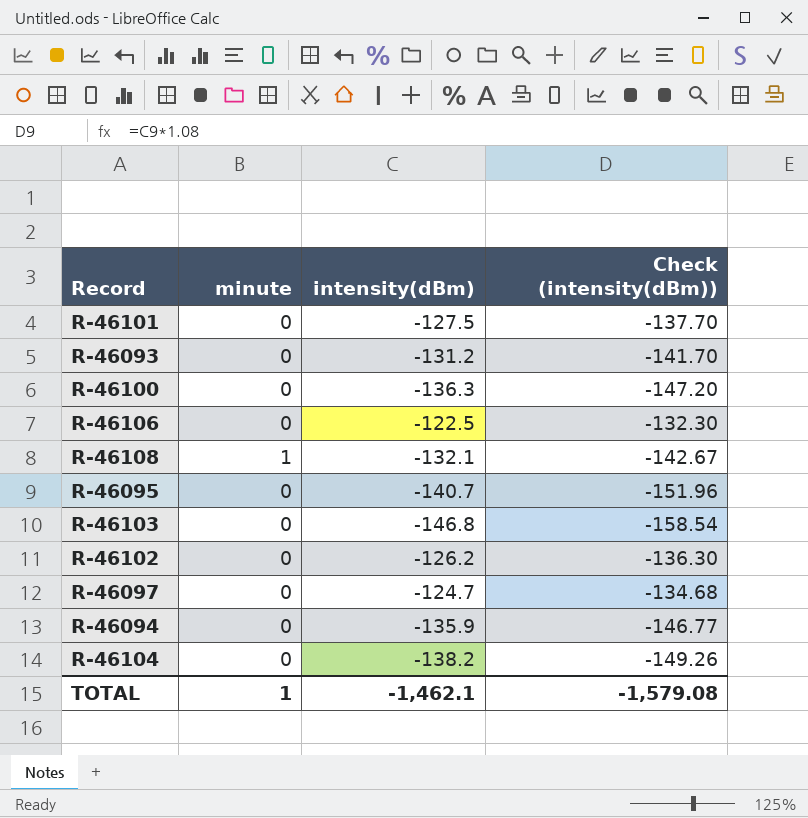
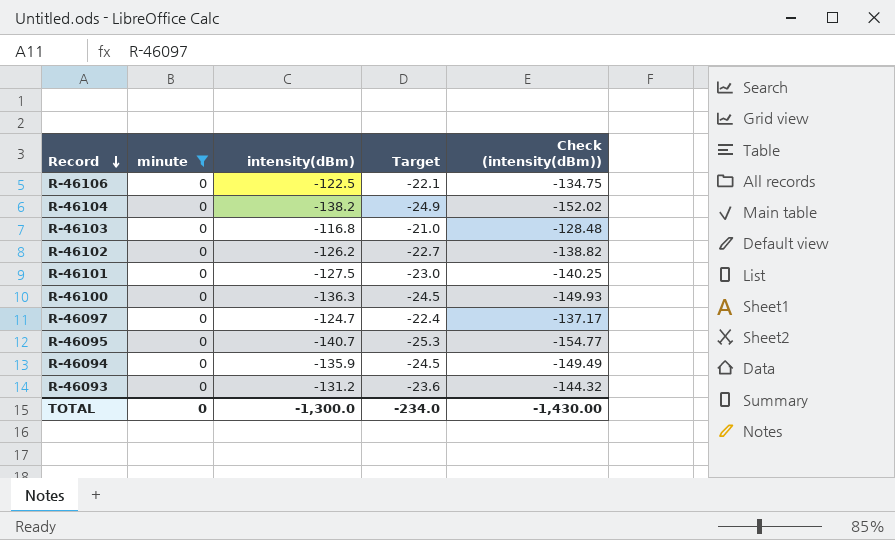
filter: none -> minute = 0
row order: none -> Record descending
column Target | formula: none -> [intensity(dBm)] * 0.18
column Check (intensity(dBm)) | formula: [intensity(dBm)] * 1.08 -> [intensity(dBm)] * 1.1
R-46103 | intensity(dBm): -146.8 -> -116.8
TOTAL | minute: 1 -> 0
TOTAL | intensity(dBm): -1,462.1 -> -1,300.0
TOTAL | Check (intensity(dBm)): -1,579.08 -> -1,430.00

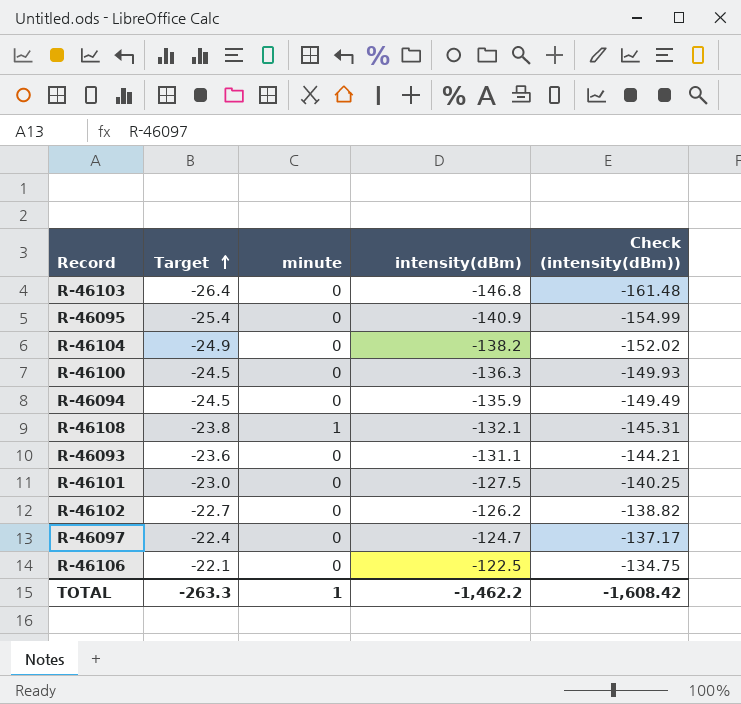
filter: minute = 0 -> none
row order: Record descending -> Target ascending
column Target | position: 4 -> 2
R-46103 | Target: -21.0 -> -26.4
R-46103 | intensity(dBm): -116.8 -> -146.8
R-46103 | Check (intensity(dBm)): -128.48 -> -161.48
R-46095 | Target: -25.3 -> -25.4
R-46095 | intensity(dBm): -140.7 -> -140.9
R-46095 | Check (intensity(dBm)): -154.77 -> -154.99
R-46093 | intensity(dBm): -131.2 -> -131.1
R-46093 | Check (intensity(dBm)): -144.32 -> -144.21
TOTAL | Target: -234.0 -> -263.3
TOTAL | minute: 0 -> 1
TOTAL | intensity(dBm): -1,300.0 -> -1,462.2
TOTAL | Check (intensity(dBm)): -1,430.00 -> -1,608.42

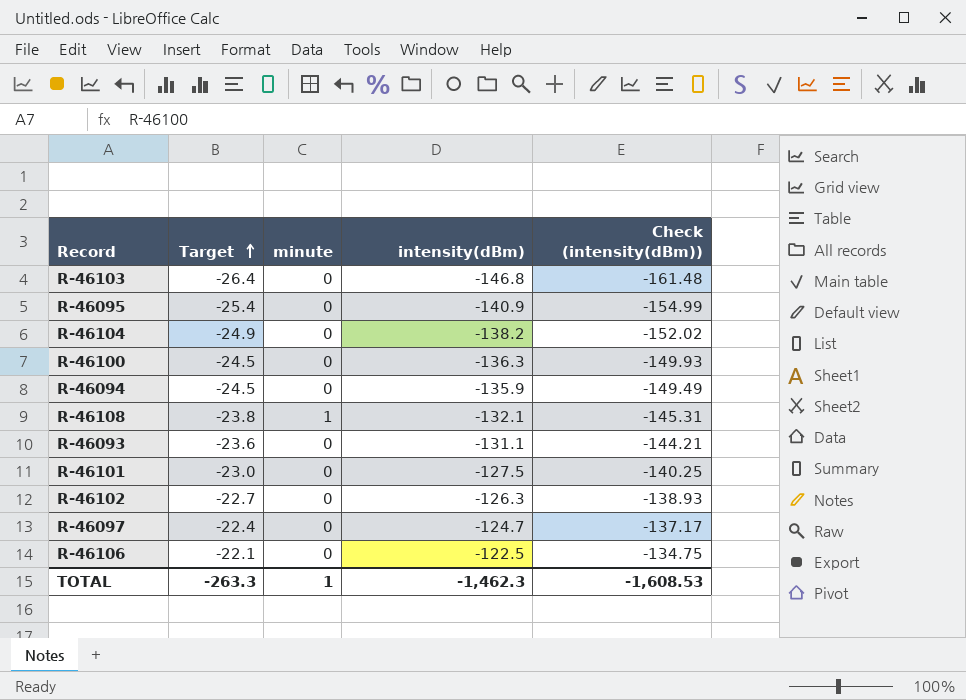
R-46102 | intensity(dBm): -126.2 -> -126.3
R-46102 | Check (intensity(dBm)): -138.82 -> -138.93
TOTAL | intensity(dBm): -1,462.2 -> -1,462.3
TOTAL | Check (intensity(dBm)): -1,608.42 -> -1,608.53

